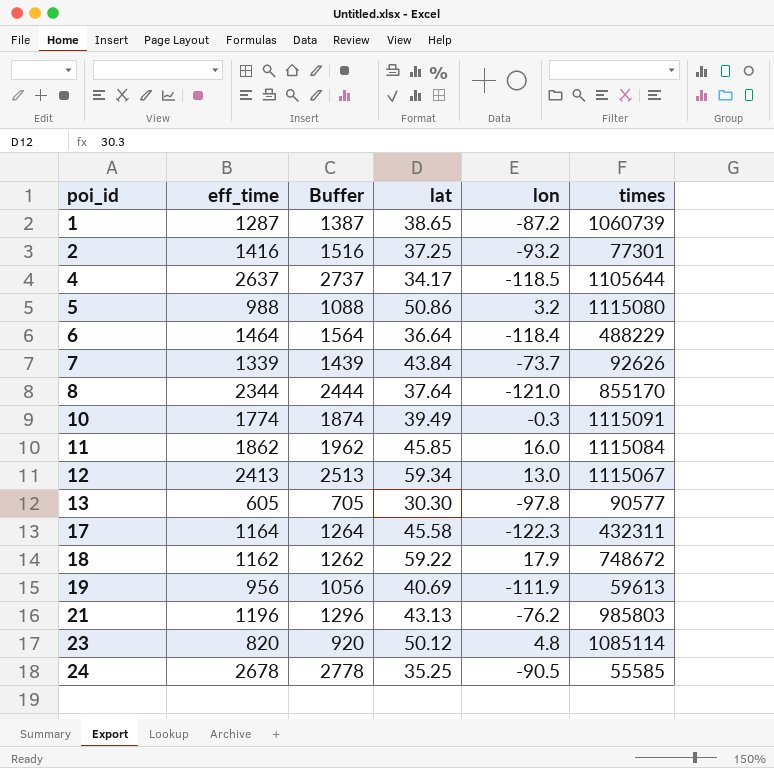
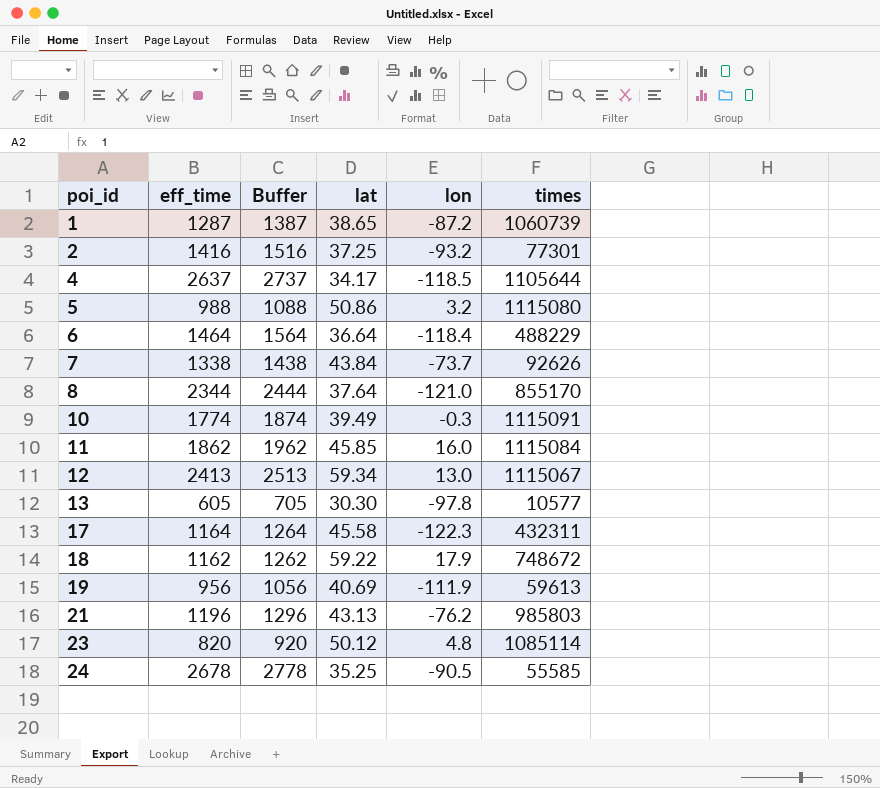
7 | eff_time: 1339 -> 1338
7 | Buffer: 1439 -> 1438
13 | times: 90577 -> 10577

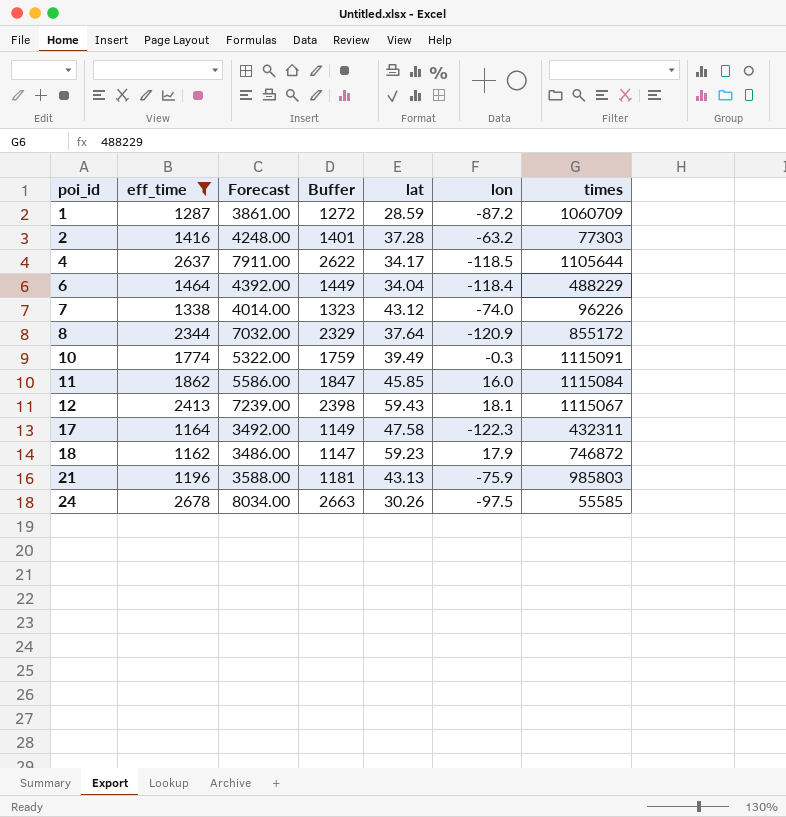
filter: none -> eff_time >= 1162
column Forecast | formula: none -> [eff_time] * 3
column Buffer | formula: [eff_time] + 100 -> [eff_time] - 15
1 | lat: 38.65 -> 28.59
1 | times: 1060739 -> 1060709
2 | lat: 37.25 -> 37.28
2 | lon: -93.2 -> -63.2
2 | times: 77301 -> 77303
6 | lat: 36.64 -> 34.04
7 | lat: 43.84 -> 43.12
7 | lon: -73.7 -> -74.0
7 | times: 92626 -> 96226
8 | lon: -121.0 -> -120.9
8 | times: 855170 -> 855172
12 | lat: 59.34 -> 59.43
12 | lon: 13.0 -> 18.1
17 | lat: 45.58 -> 47.58
18 | lat: 59.22 -> 59.23
18 | times: 748672 -> 746872
21 | lon: -76.2 -> -75.9
24 | lat: 35.25 -> 30.26
24 | lon: -90.5 -> -97.5

